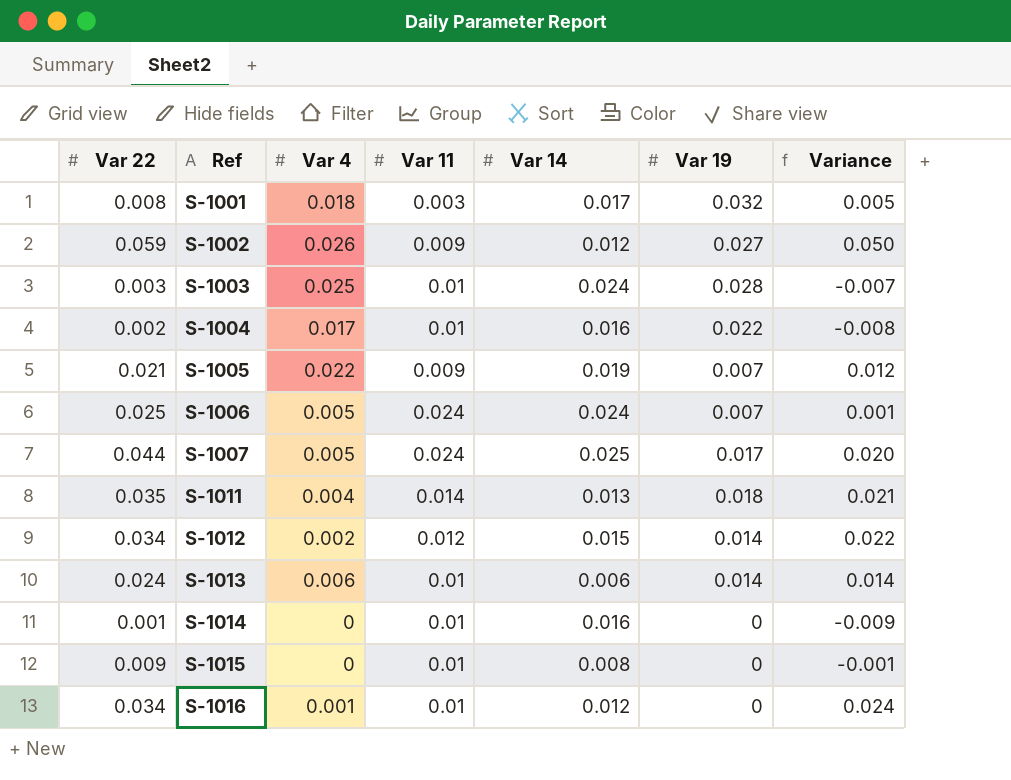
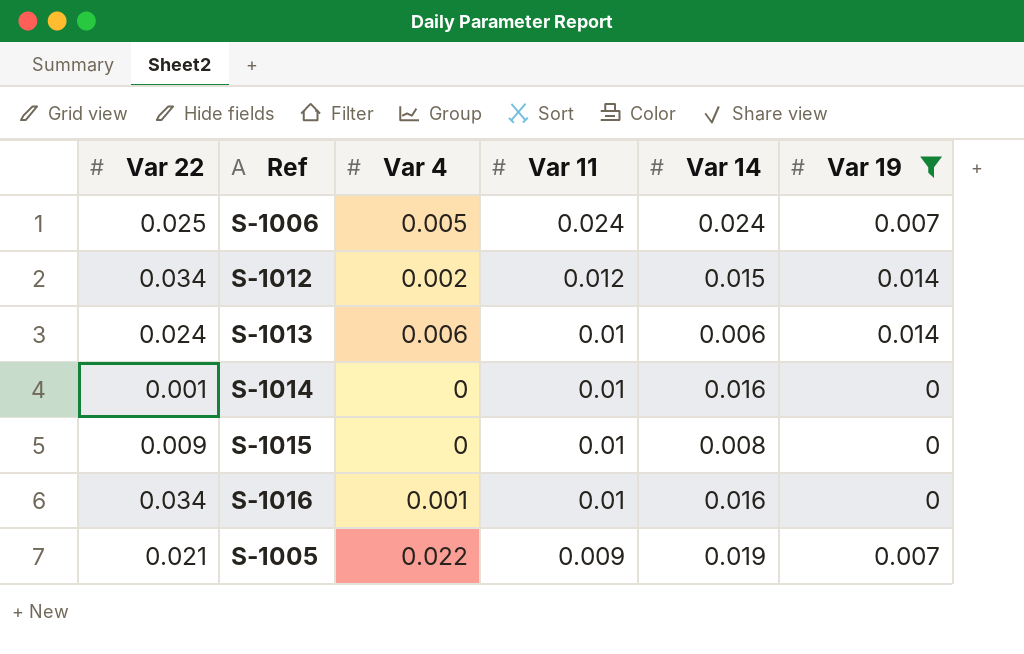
filter: none -> Var 19 <= 0.014
row order: Ref ascending -> Var 11 descending
column Variance | formula: [Var 22] - [Var 11] -> none
S-1016 | Var 14: 0.012 -> 0.016

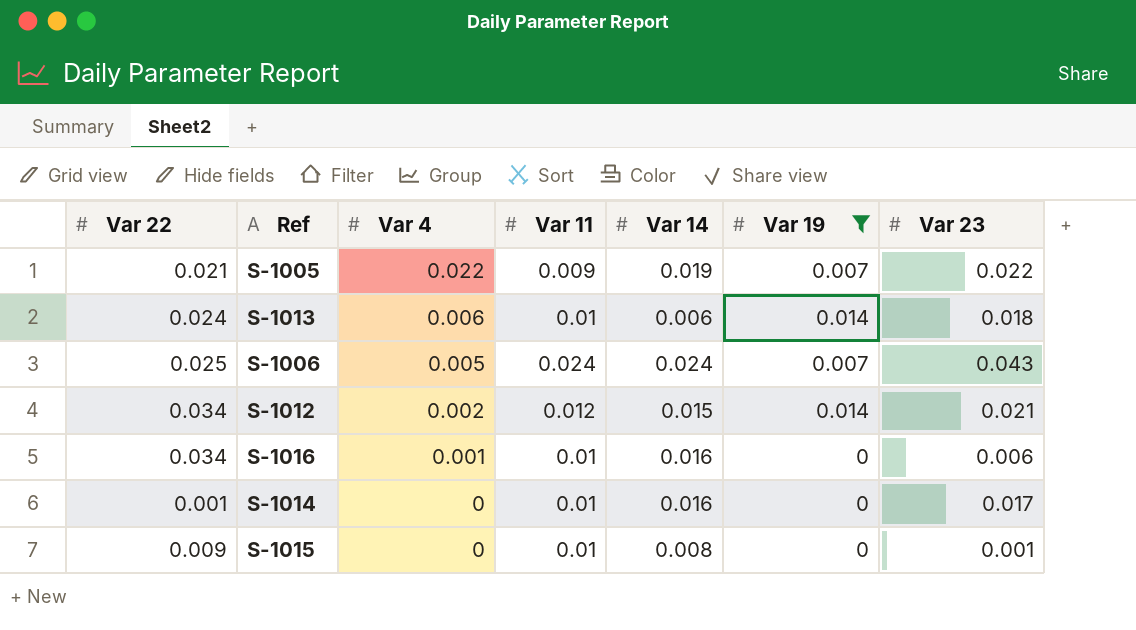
row order: Var 11 descending -> Var 4 descending
column Var 23 | position: none -> 7

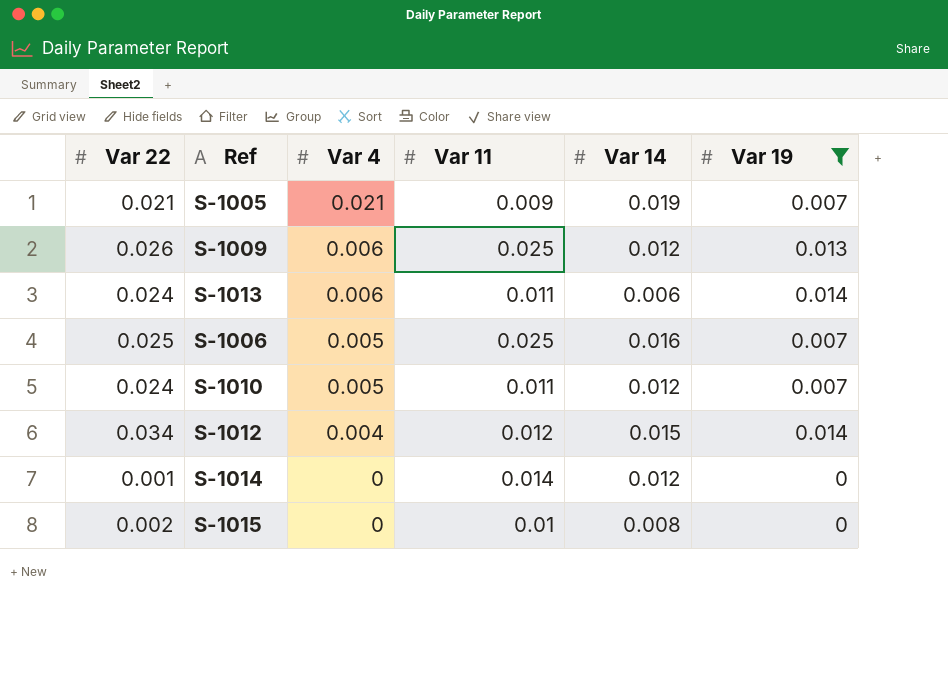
column Var 23 | position: 7 -> none
row S-1016: 0.034 | 0.001 | 0.01 | 0.016 | 0 | 0.006 -> none
S-1005 | Var 4: 0.022 -> 0.021
row S-1009: none -> 0.026 | 0.006 | 0.025 | 0.012 | 0.013
S-1013 | Var 11: 0.01 -> 0.011
S-1006 | Var 11: 0.024 -> 0.025
S-1006 | Var 14: 0.024 -> 0.016
row S-1010: none -> 0.024 | 0.005 | 0.011 | 0.012 | 0.007
S-1012 | Var 4: 0.002 -> 0.004
S-1014 | Var 11: 0.01 -> 0.014
S-1014 | Var 14: 0.016 -> 0.012
S-1015 | Var 22: 0.009 -> 0.002

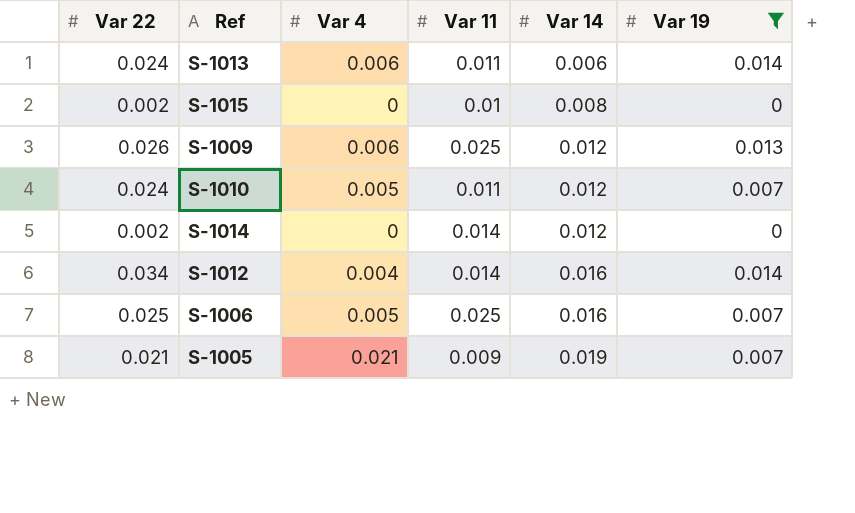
row order: Var 4 descending -> Var 14 ascending
S-1014 | Var 22: 0.001 -> 0.002
S-1012 | Var 11: 0.012 -> 0.014
S-1012 | Var 14: 0.015 -> 0.016

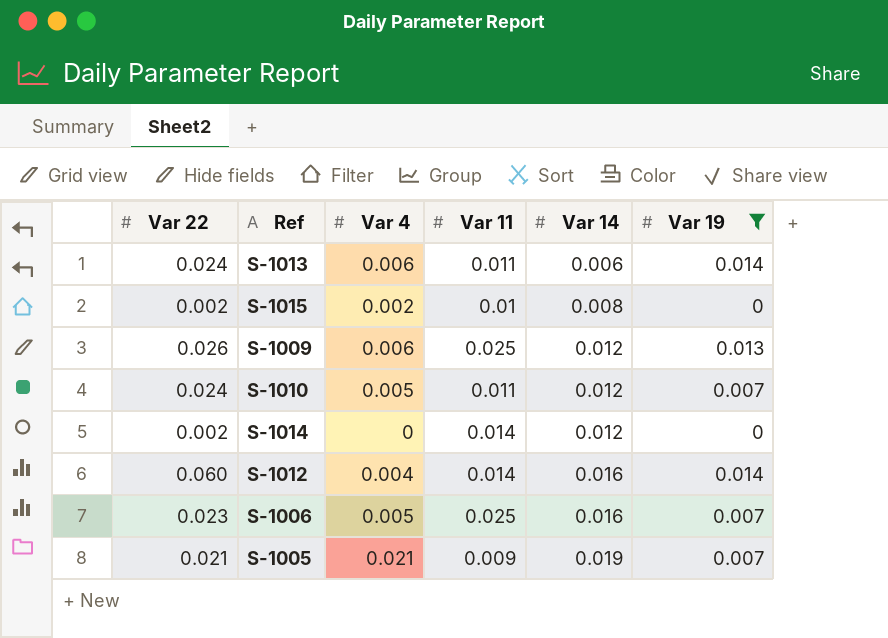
S-1015 | Var 4: 0 -> 0.002
S-1012 | Var 22: 0.034 -> 0.060
S-1006 | Var 22: 0.025 -> 0.023

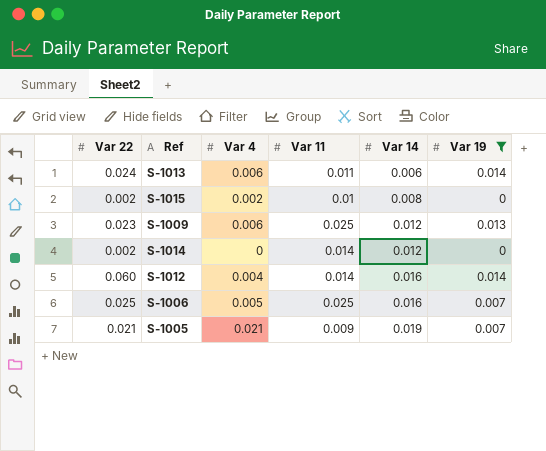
row S-1010: 0.024 | 0.005 | 0.011 | 0.012 | 0.007 -> none
S-1009 | Var 22: 0.026 -> 0.023
S-1006 | Var 22: 0.023 -> 0.025

